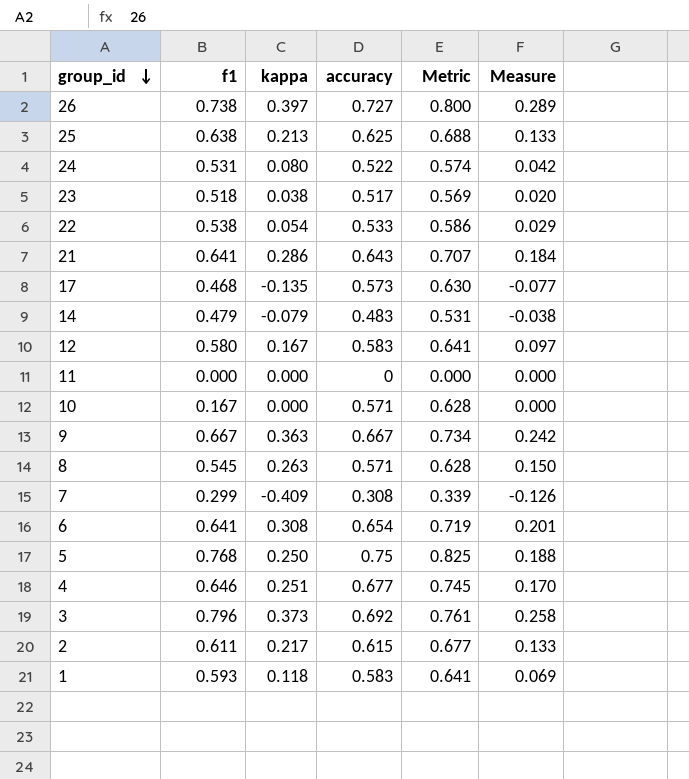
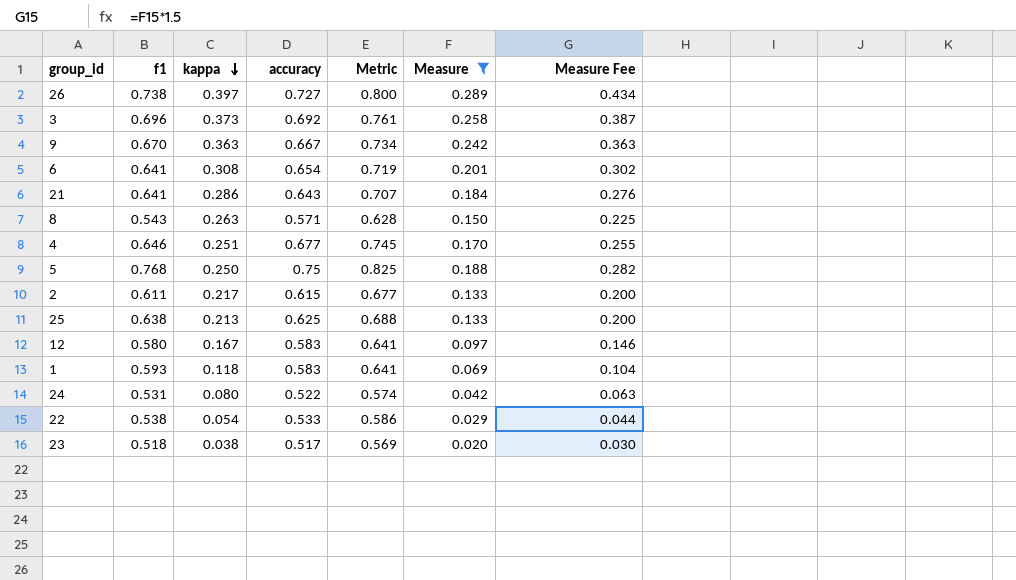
filter: none -> Measure >= 0.020
row order: group_id descending -> kappa descending
column Measure Fee | formula: none -> [Measure] * 1.5
3 | f1: 0.796 -> 0.696
9 | f1: 0.667 -> 0.670
8 | f1: 0.545 -> 0.543

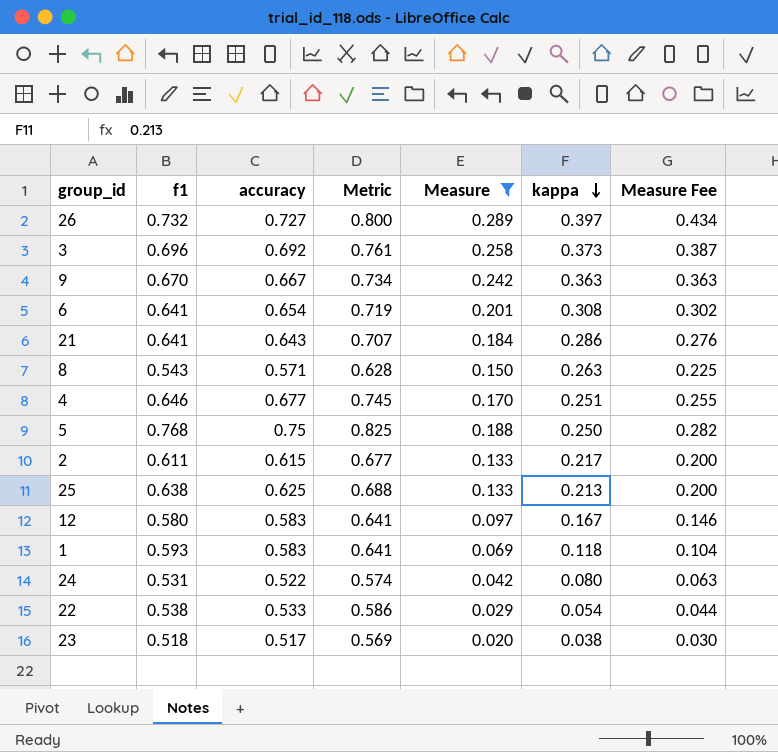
column kappa | position: 3 -> 6
26 | f1: 0.738 -> 0.732

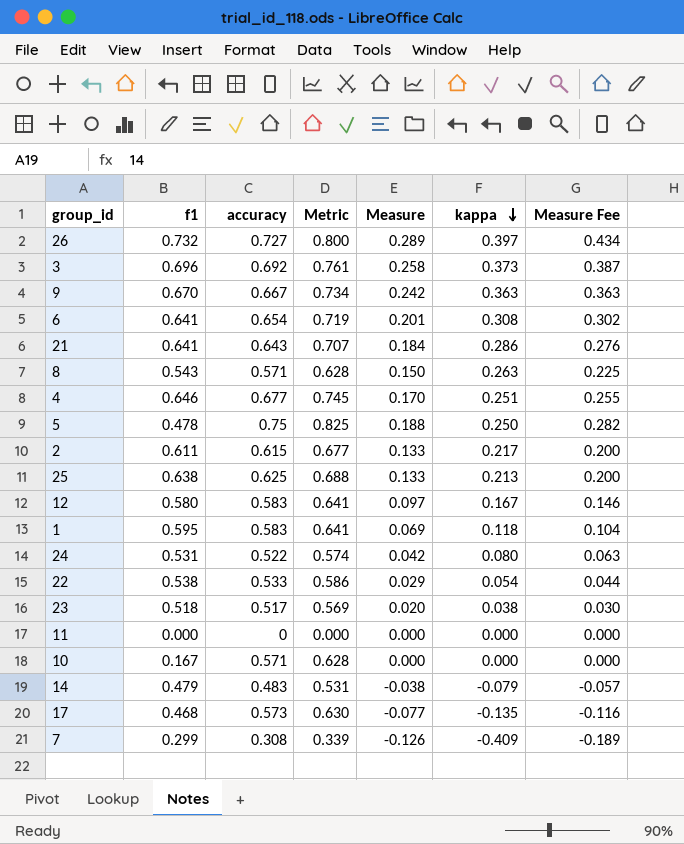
filter: Measure >= 0.020 -> none
5 | f1: 0.768 -> 0.478
1 | f1: 0.593 -> 0.595

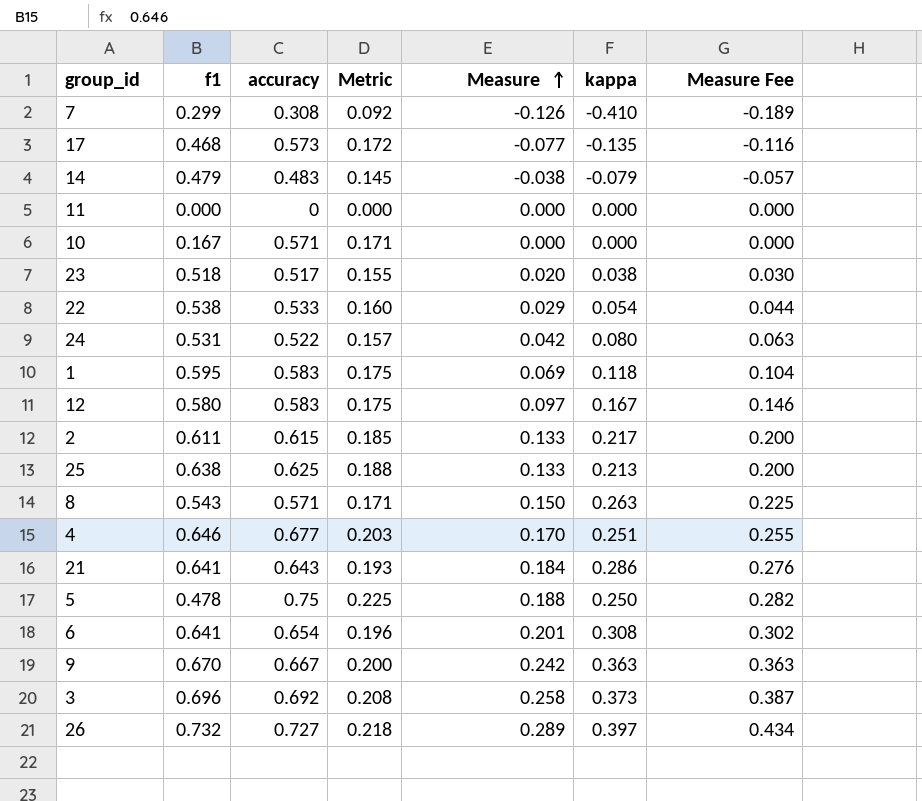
row order: kappa descending -> Measure ascending
column Metric | formula: [accuracy] * 1.1 -> [accuracy] * 0.3
7 | kappa: -0.409 -> -0.410

